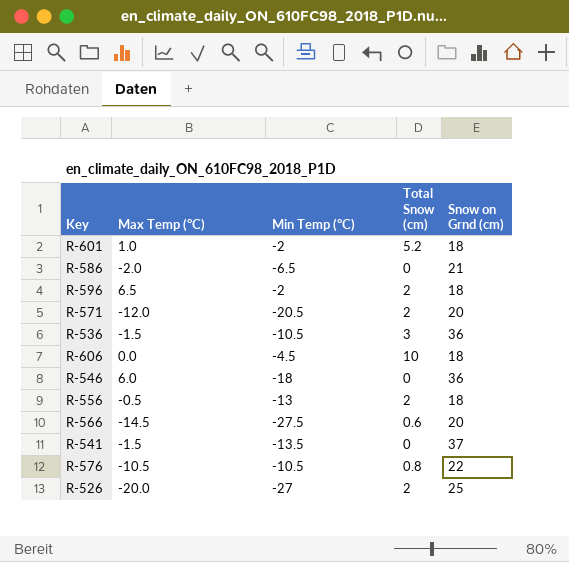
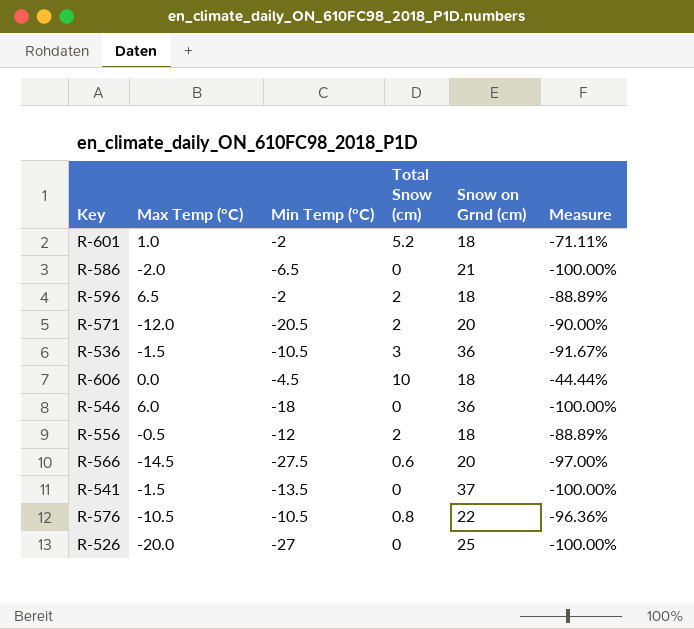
column Measure | formula: none -> ([Total Snow (cm)] - [Snow on Grnd (cm)]) / [Snow on Grnd (cm)]
R-556 | Min Temp (°C): -13 -> -12
R-526 | Total Snow (cm): 2 -> 0

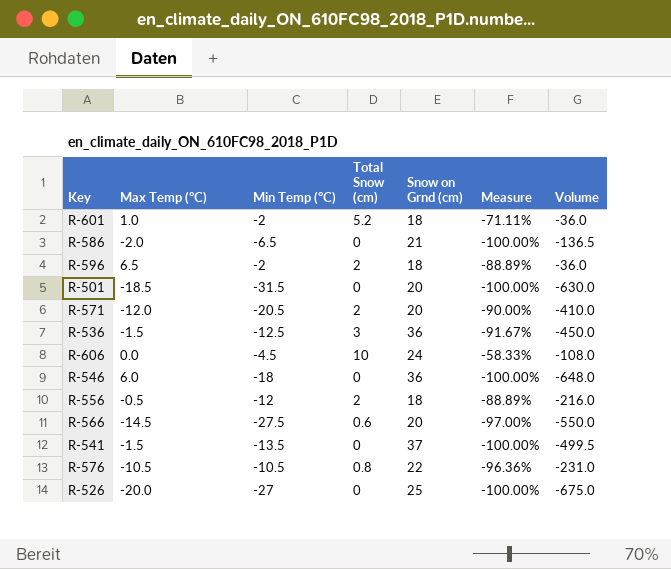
column Volume | formula: none -> [Min Temp (°C)] * [Snow on Grnd (cm)]
row R-501: none -> -18.5 | -31.5 | 0 | 20 | -100.00% | -630.0
R-536 | Min Temp (°C): -10.5 -> -12.5
R-606 | Snow on Grnd (cm): 18 -> 24
R-606 | Measure: -44.44% -> -58.33%

